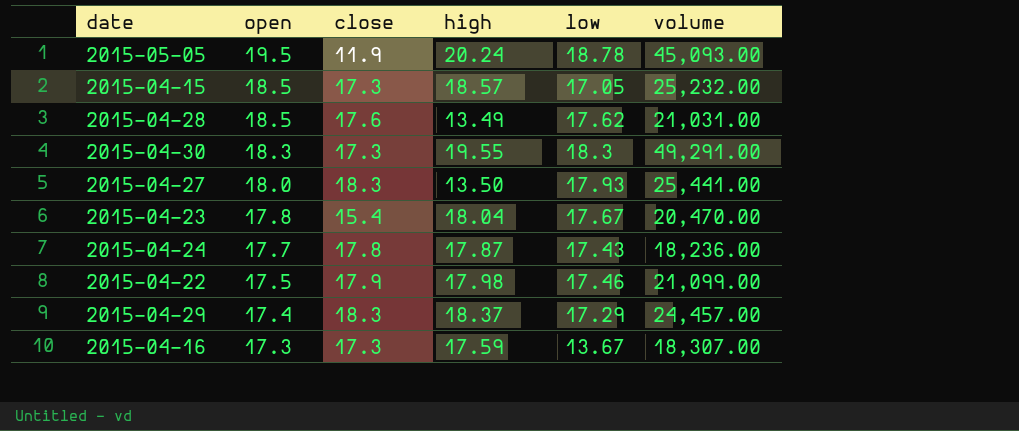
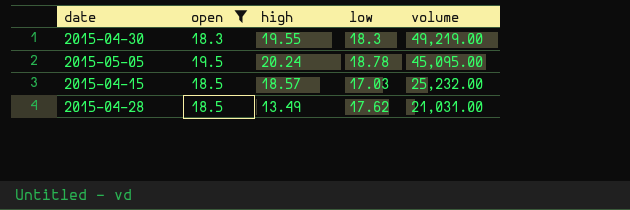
filter: none -> open >= 18.3
row order: open descending -> volume descending
column close | position: 3 -> none
2015-04-30 | volume: 49,291.00 -> 49,219.00
2015-05-05 | volume: 45,093.00 -> 45,095.00
2015-04-15 | low: 17.05 -> 17.03

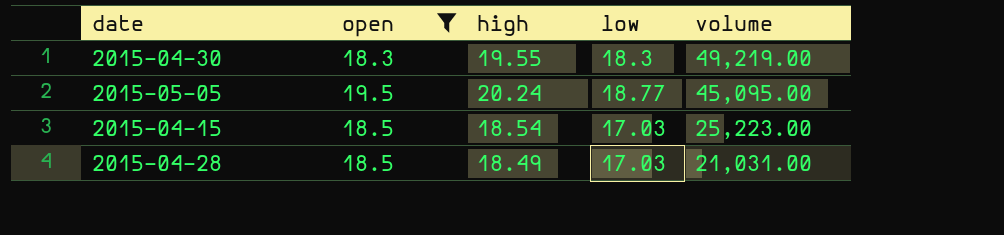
2015-05-05 | low: 18.78 -> 18.77
2015-04-15 | high: 18.57 -> 18.54
2015-04-15 | volume: 25,232.00 -> 25,223.00
2015-04-28 | high: 13.49 -> 18.49
2015-04-28 | low: 17.62 -> 17.03

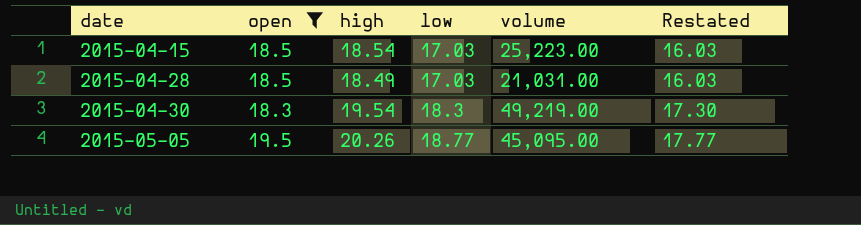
row order: volume descending -> date ascending
column Restated | formula: none -> [low] - 1
2015-04-30 | high: 19.55 -> 19.54
2015-05-05 | high: 20.24 -> 20.26

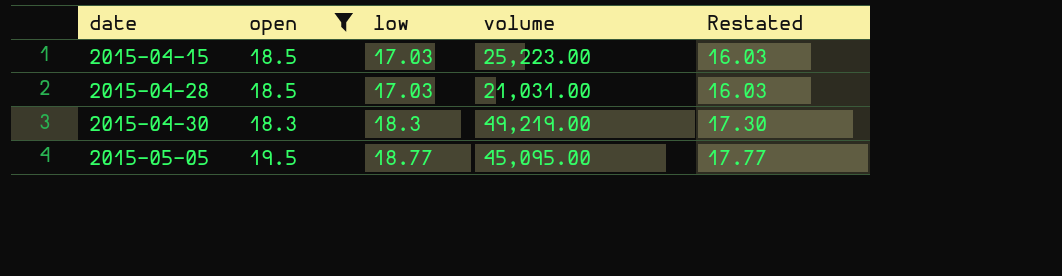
column high | position: 3 -> none

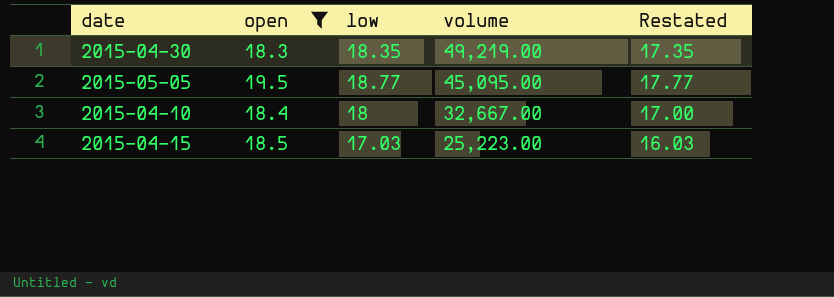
row order: date ascending -> volume descending
row 2015-04-28: 18.5 | 17.03 | 21,031.00 | 16.03 -> none
2015-04-30 | low: 18.3 -> 18.35
2015-04-30 | Restated: 17.30 -> 17.35
row 2015-04-10: none -> 18.4 | 18 | 32,667.00 | 17.00

